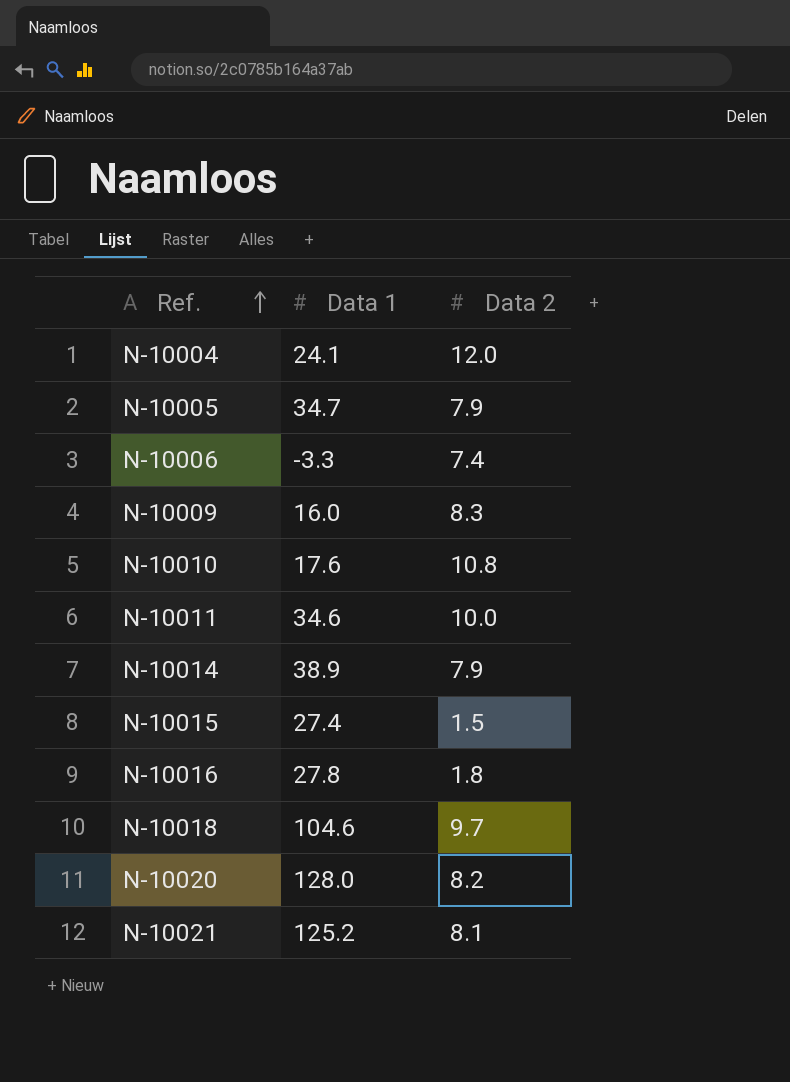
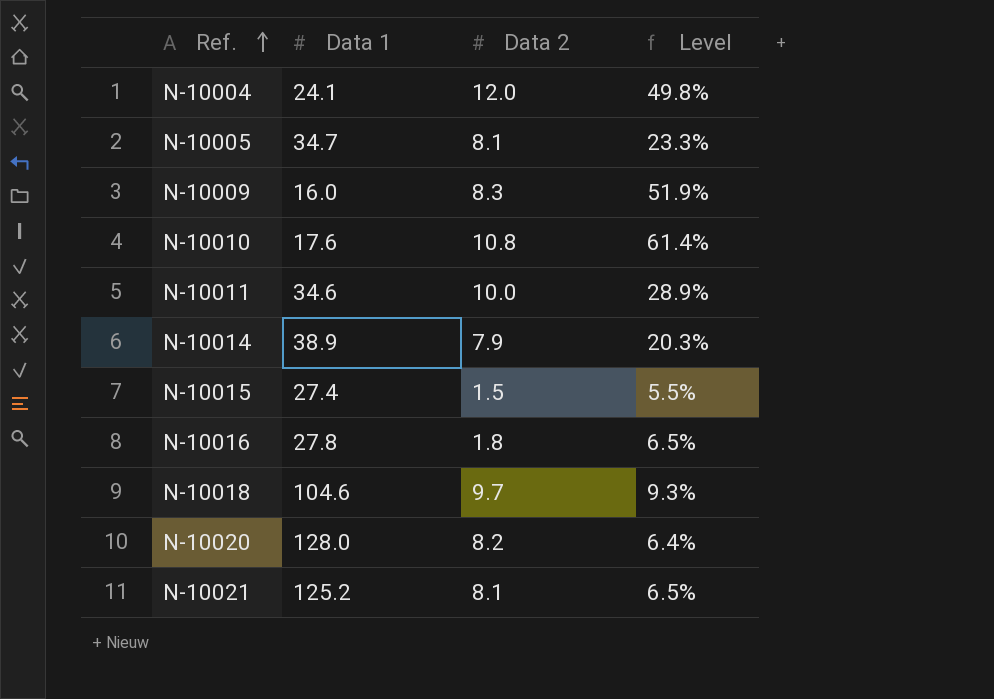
column Level | formula: none -> [Data 2] / [Data 1]
row N-10006: -3.3 | 7.4 -> none
N-10005 | Data 2: 7.9 -> 8.1

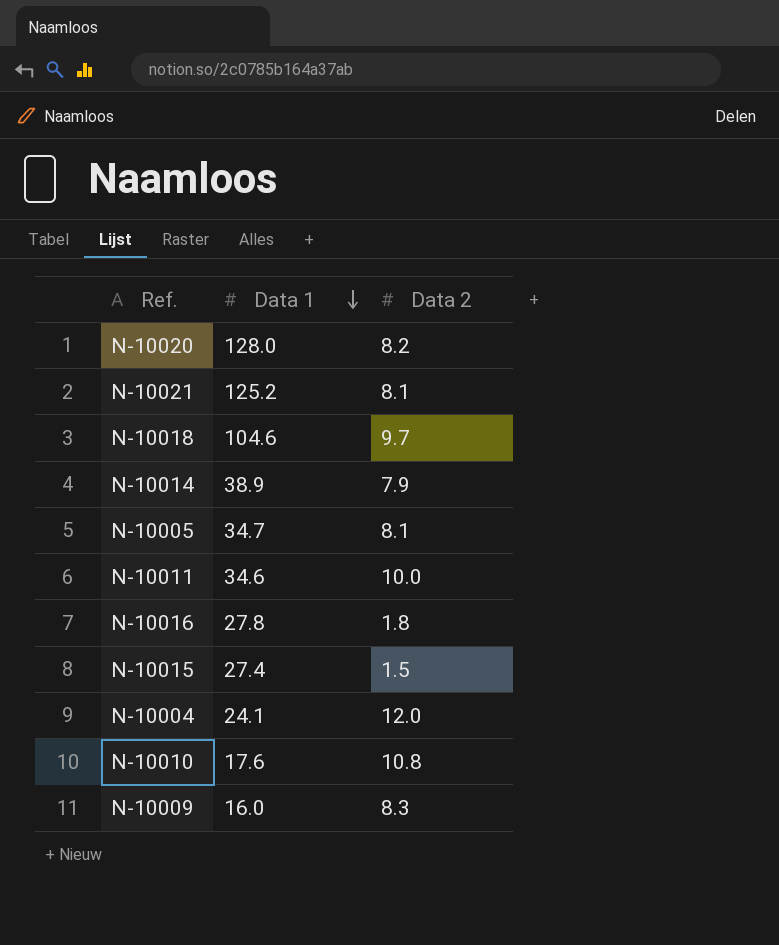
row order: Ref. ascending -> Data 1 descending
column Level | formula: [Data 2] / [Data 1] -> none

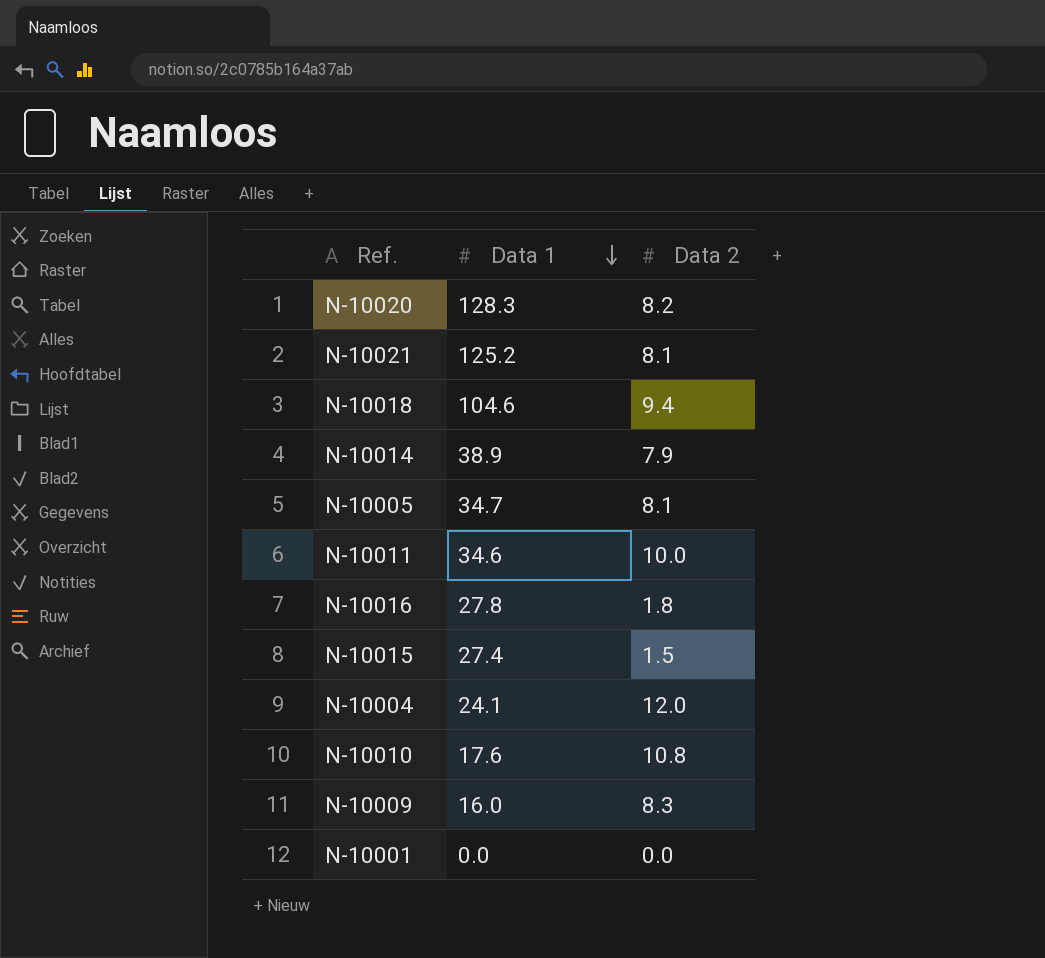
N-10020 | Data 1: 128.0 -> 128.3
N-10018 | Data 2: 9.7 -> 9.4
row N-10001: none -> 0.0 | 0.0

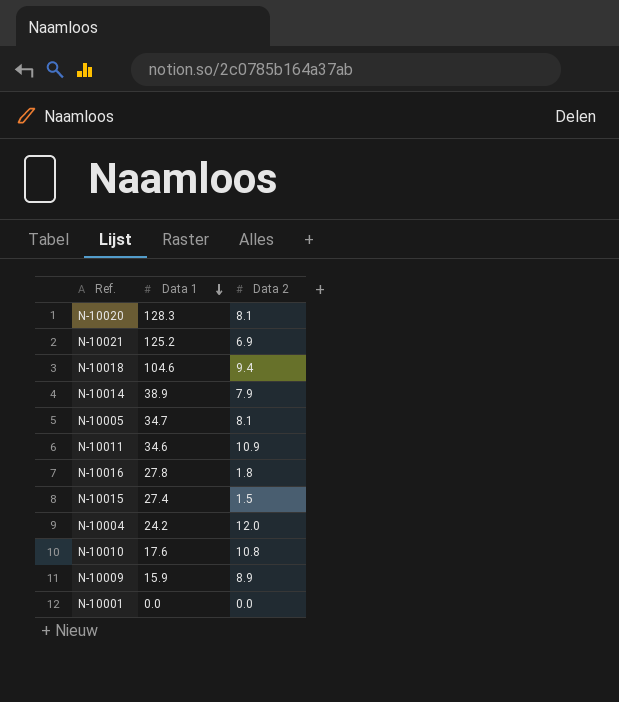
N-10020 | Data 2: 8.2 -> 8.1
N-10021 | Data 2: 8.1 -> 6.9
N-10011 | Data 2: 10.0 -> 10.9
N-10004 | Data 1: 24.1 -> 24.2
N-10009 | Data 1: 16.0 -> 15.9
N-10009 | Data 2: 8.3 -> 8.9

